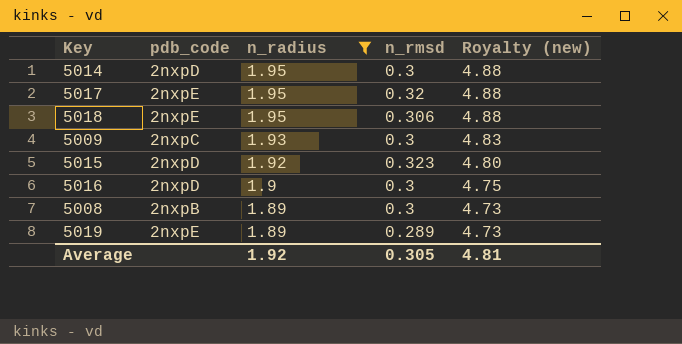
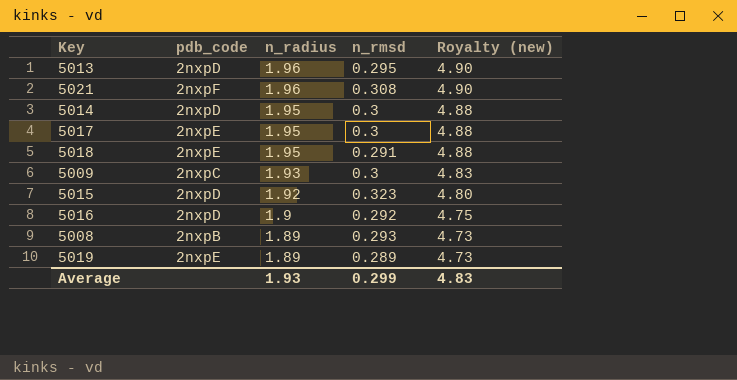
filter: n_radius != 1.96 -> none
5017 | n_rmsd: 0.32 -> 0.3
5018 | n_rmsd: 0.306 -> 0.291
5016 | n_rmsd: 0.3 -> 0.292
5008 | n_rmsd: 0.3 -> 0.293
Average | n_radius: 1.92 -> 1.93
Average | n_rmsd: 0.305 -> 0.299
Average | Royalty (new): 4.81 -> 4.83

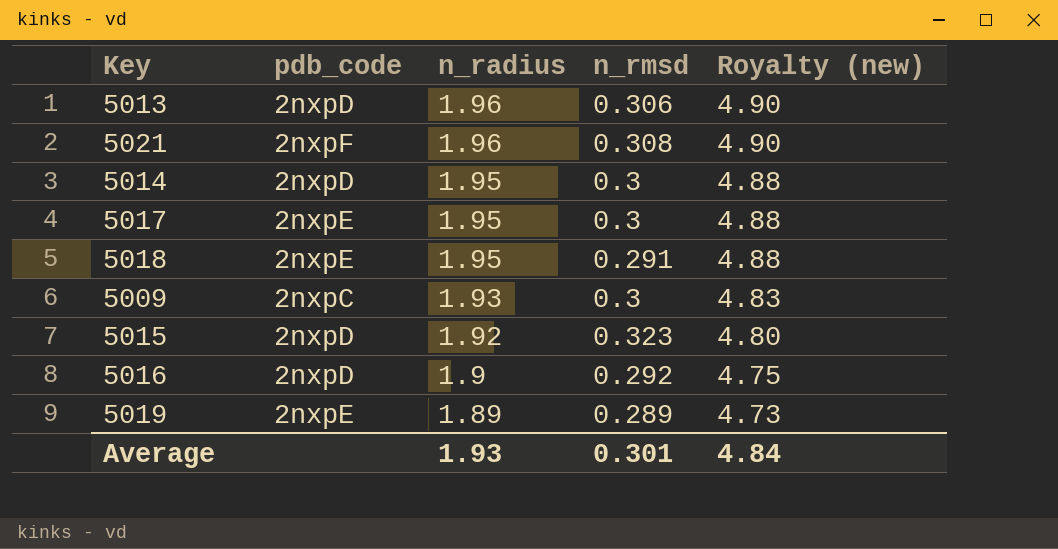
row 5008: 2nxpB | 1.89 | 0.293 | 4.73 -> none
5013 | n_rmsd: 0.295 -> 0.306
Average | n_rmsd: 0.299 -> 0.301
Average | Royalty (new): 4.83 -> 4.84

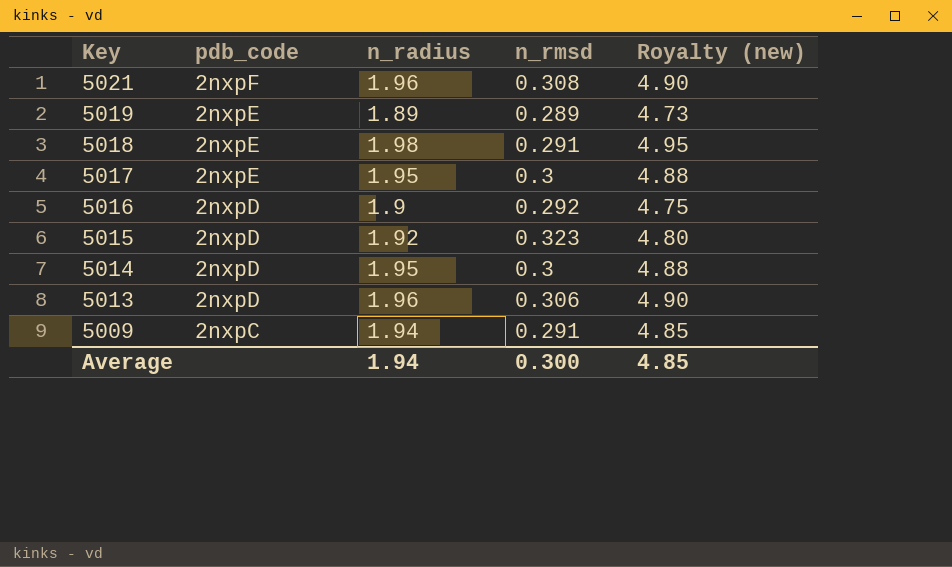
row order: n_radius descending -> Key descending
5018 | n_radius: 1.95 -> 1.98
5018 | Royalty (new): 4.88 -> 4.95
5009 | n_radius: 1.93 -> 1.94
5009 | n_rmsd: 0.3 -> 0.291
5009 | Royalty (new): 4.83 -> 4.85
Average | n_radius: 1.93 -> 1.94
Average | n_rmsd: 0.301 -> 0.300
Average | Royalty (new): 4.84 -> 4.85

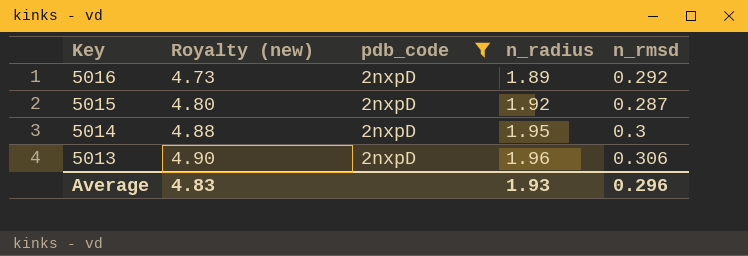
filter: none -> pdb_code = 2nxpD
column Royalty (new) | position: 5 -> 2
5016 | Royalty (new): 4.75 -> 4.73
5016 | n_radius: 1.9 -> 1.89
5015 | n_rmsd: 0.323 -> 0.287
Average | Royalty (new): 4.85 -> 4.83
Average | n_radius: 1.94 -> 1.93
Average | n_rmsd: 0.300 -> 0.296

